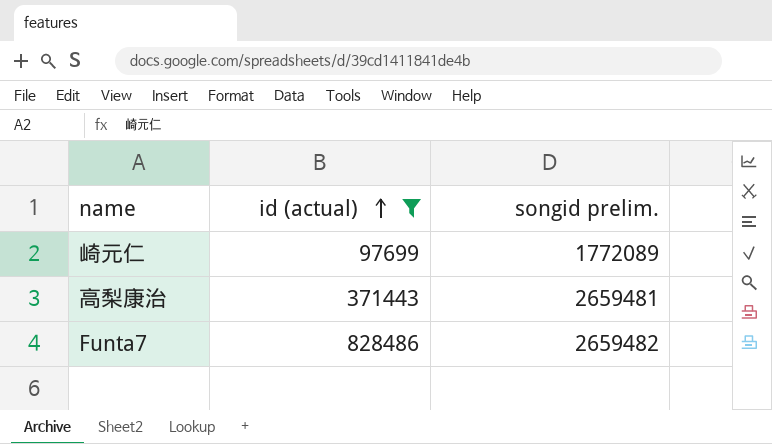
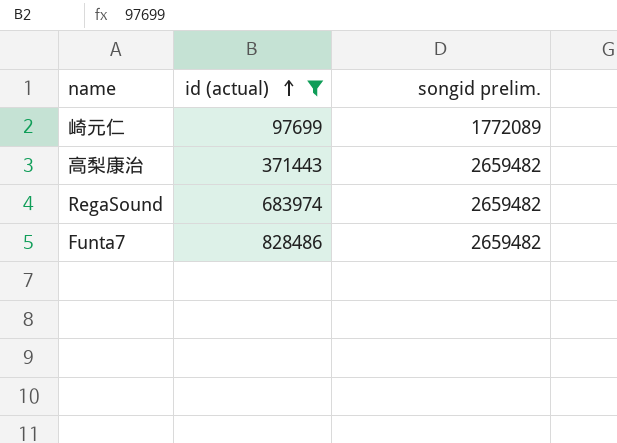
高梨康治 | songid prelim.: 2659481 -> 2659482
row RegaSound: none -> 683974 | 2659482

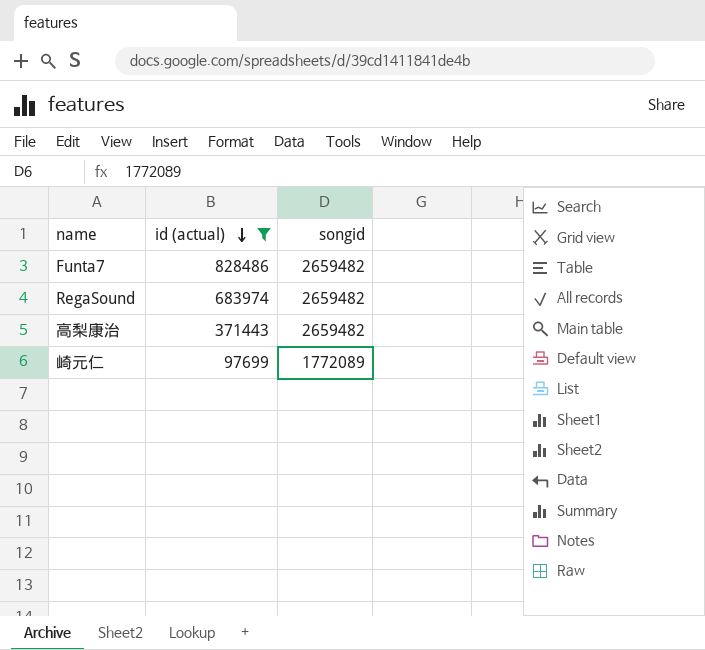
row order: id (actual) ascending -> id (actual) descending
column name: songid prelim. -> songid

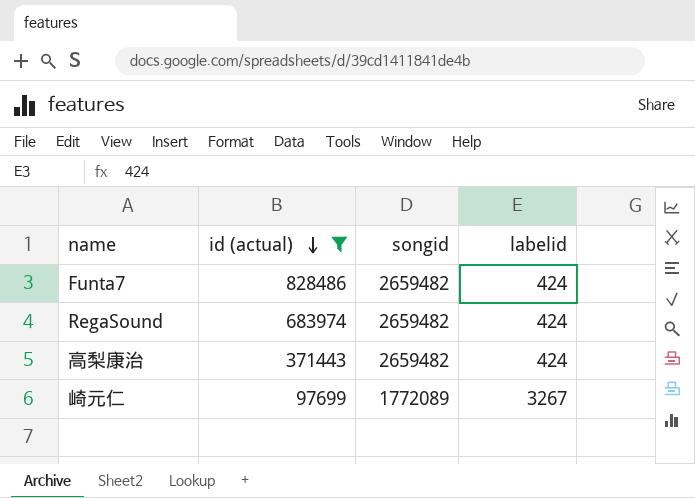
column labelid | position: none -> 4

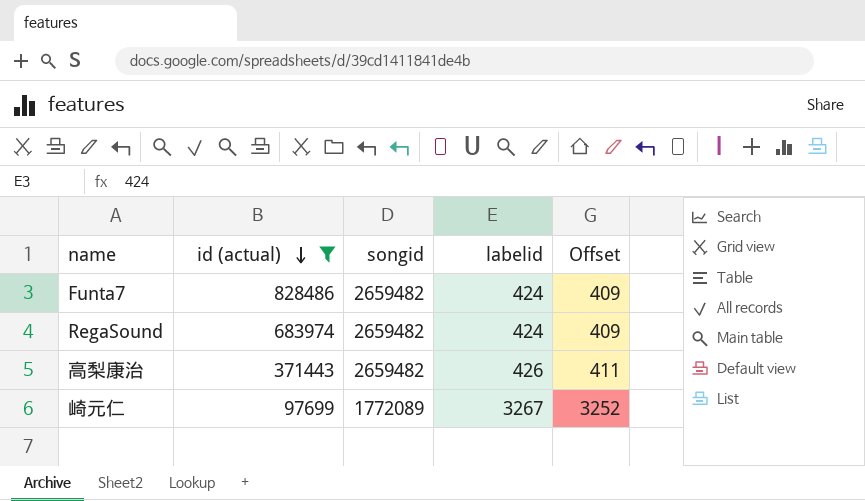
column Offset | formula: none -> [labelid] - 15
高梨康治 | labelid: 424 -> 426

